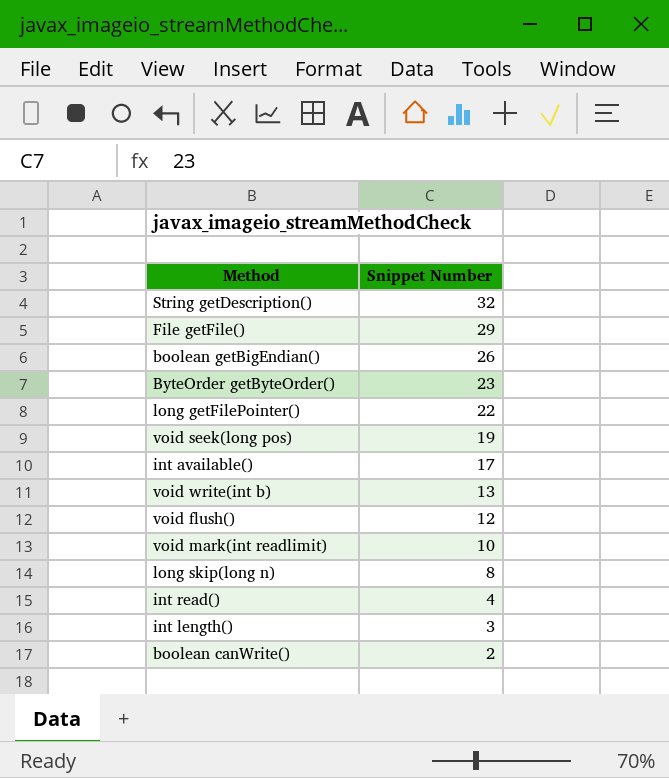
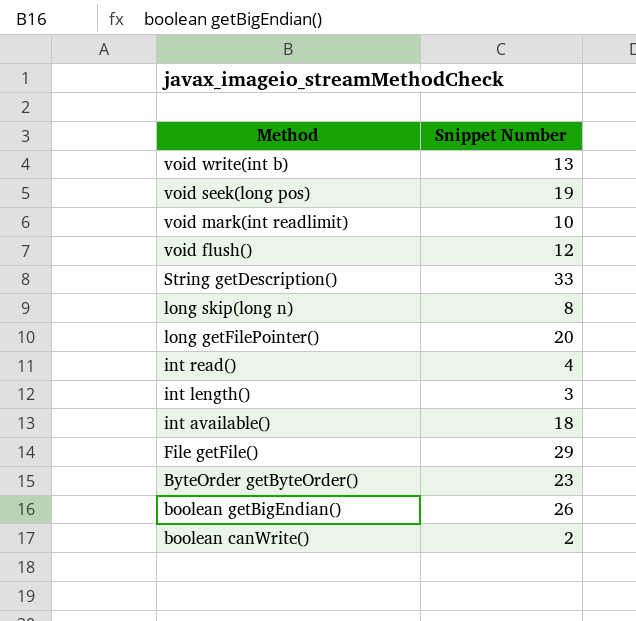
row order: Snippet Number descending -> Method descending
String getDescription() | Snippet Number: 32 -> 33
long getFilePointer() | Snippet Number: 22 -> 20
int available() | Snippet Number: 17 -> 18

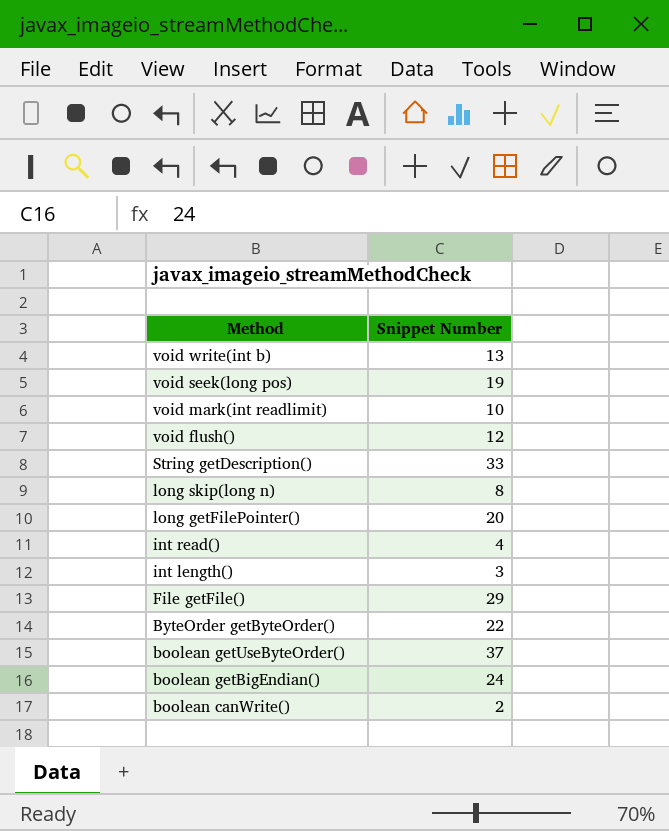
row int available(): 18 -> none
ByteOrder getByteOrder() | Snippet Number: 23 -> 22
row boolean getUseByteOrder(): none -> 37
boolean getBigEndian() | Snippet Number: 26 -> 24

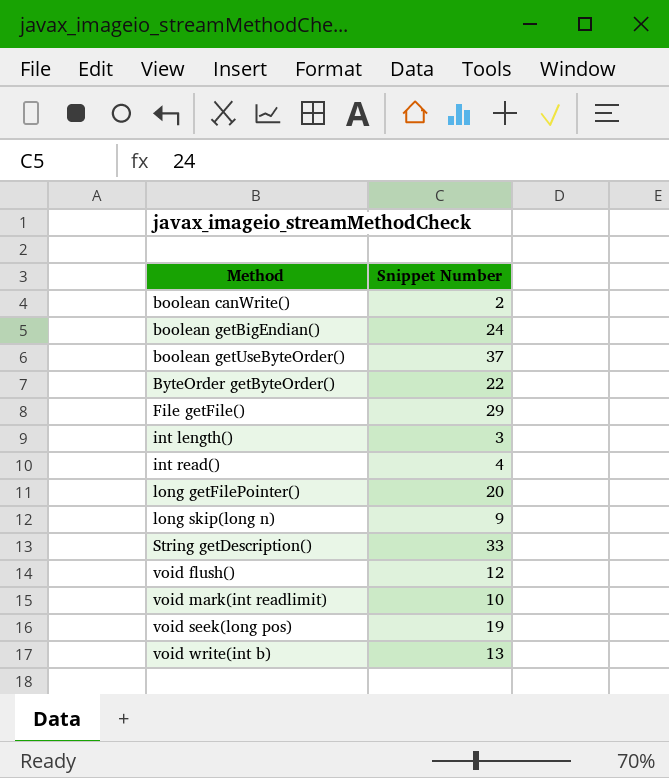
row order: Method descending -> Method ascending
long skip(long n) | Snippet Number: 8 -> 9

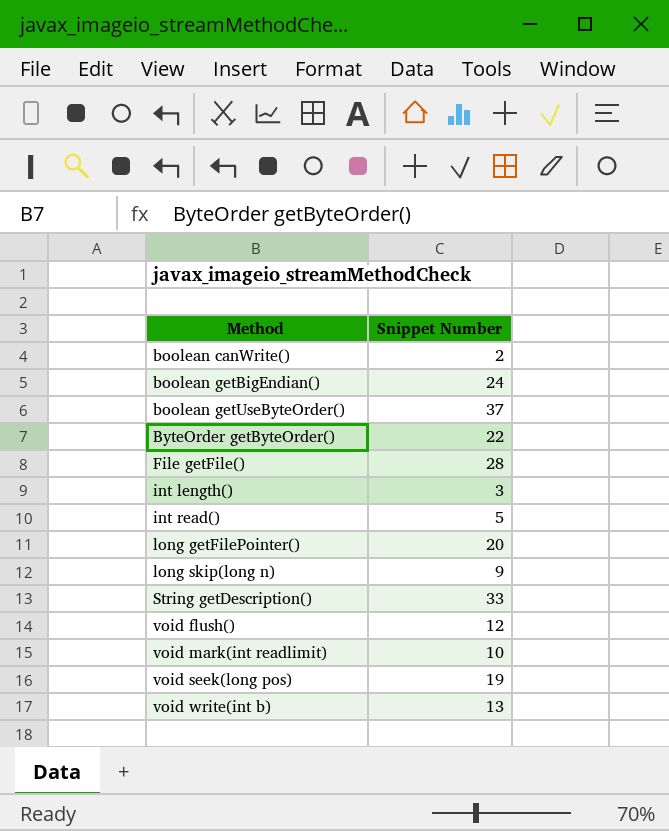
File getFile() | Snippet Number: 29 -> 28
int read() | Snippet Number: 4 -> 5

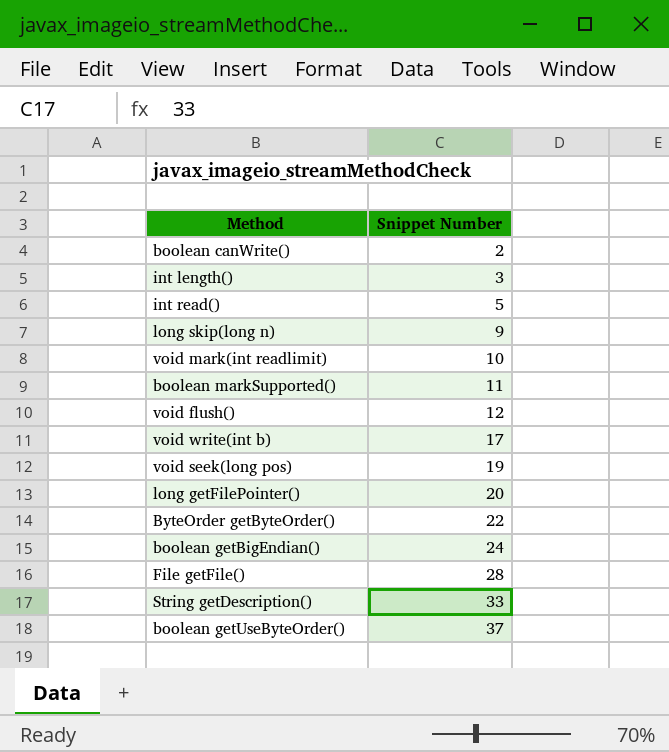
row order: Method ascending -> Snippet Number ascending
row boolean markSupported(): none -> 11
void write(int b) | Snippet Number: 13 -> 17

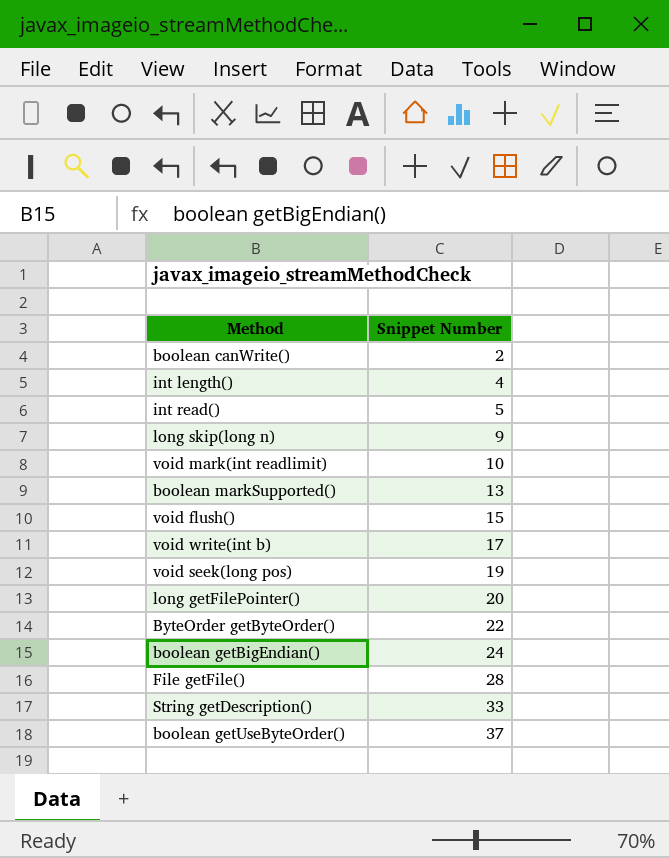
int length() | Snippet Number: 3 -> 4
boolean markSupported() | Snippet Number: 11 -> 13
void flush() | Snippet Number: 12 -> 15

